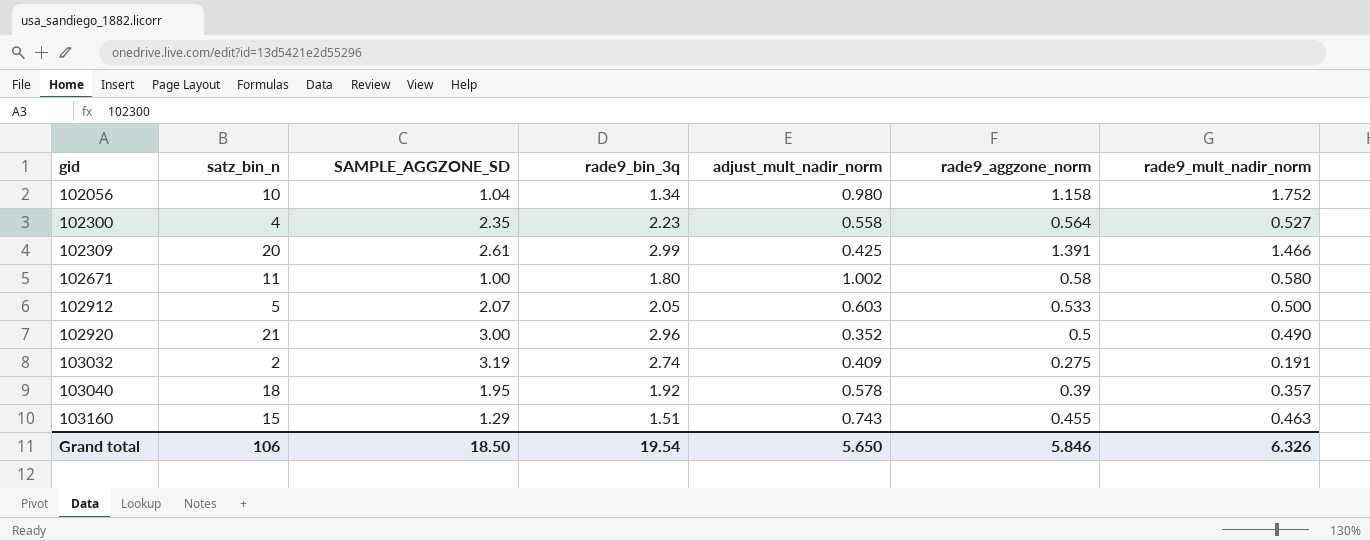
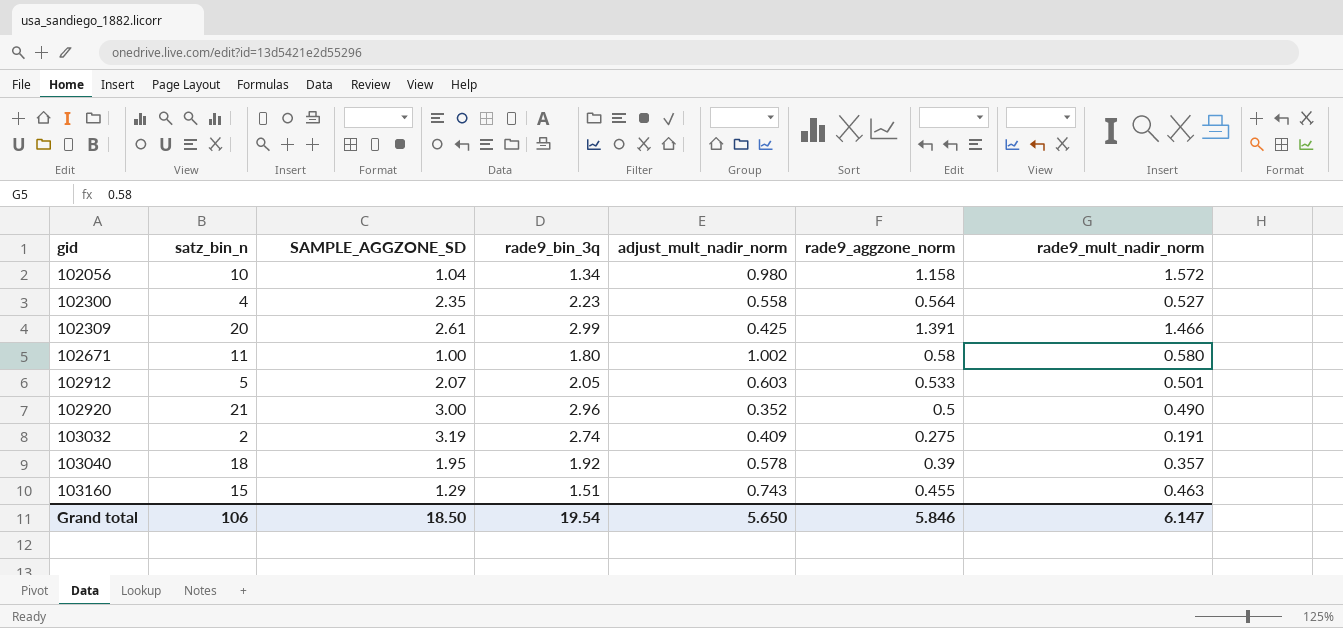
102056 | rade9_mult_nadir_norm: 1.752 -> 1.572
102912 | rade9_mult_nadir_norm: 0.500 -> 0.501
Grand total | rade9_mult_nadir_norm: 6.326 -> 6.147

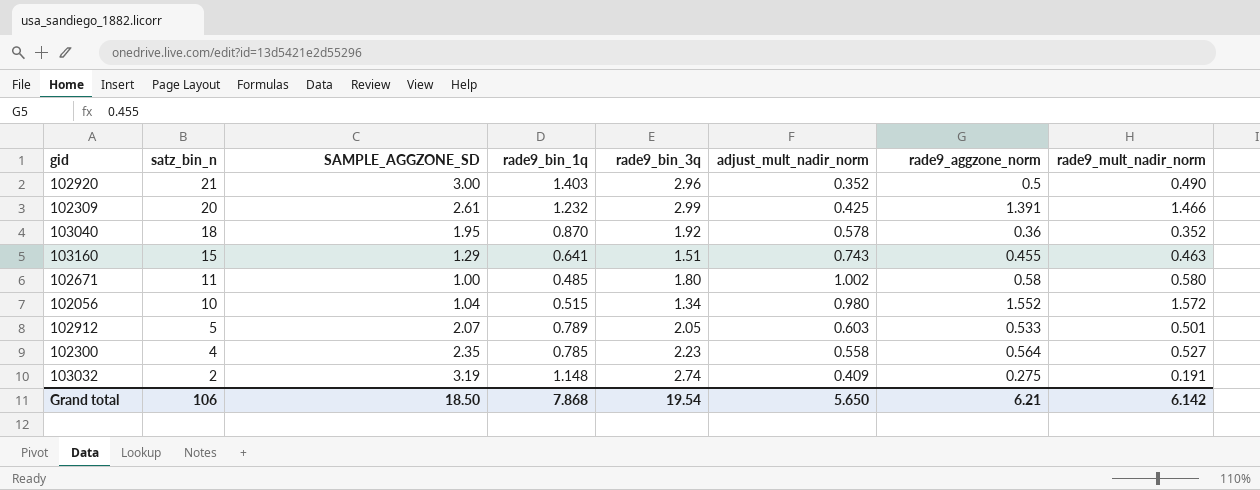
row order: gid ascending -> satz_bin_n descending
column rade9_bin_1q | position: none -> 4
103040 | rade9_aggzone_norm: 0.39 -> 0.36
103040 | rade9_mult_nadir_norm: 0.357 -> 0.352
102056 | rade9_aggzone_norm: 1.158 -> 1.552
Grand total | rade9_aggzone_norm: 5.846 -> 6.21
Grand total | rade9_mult_nadir_norm: 6.147 -> 6.142

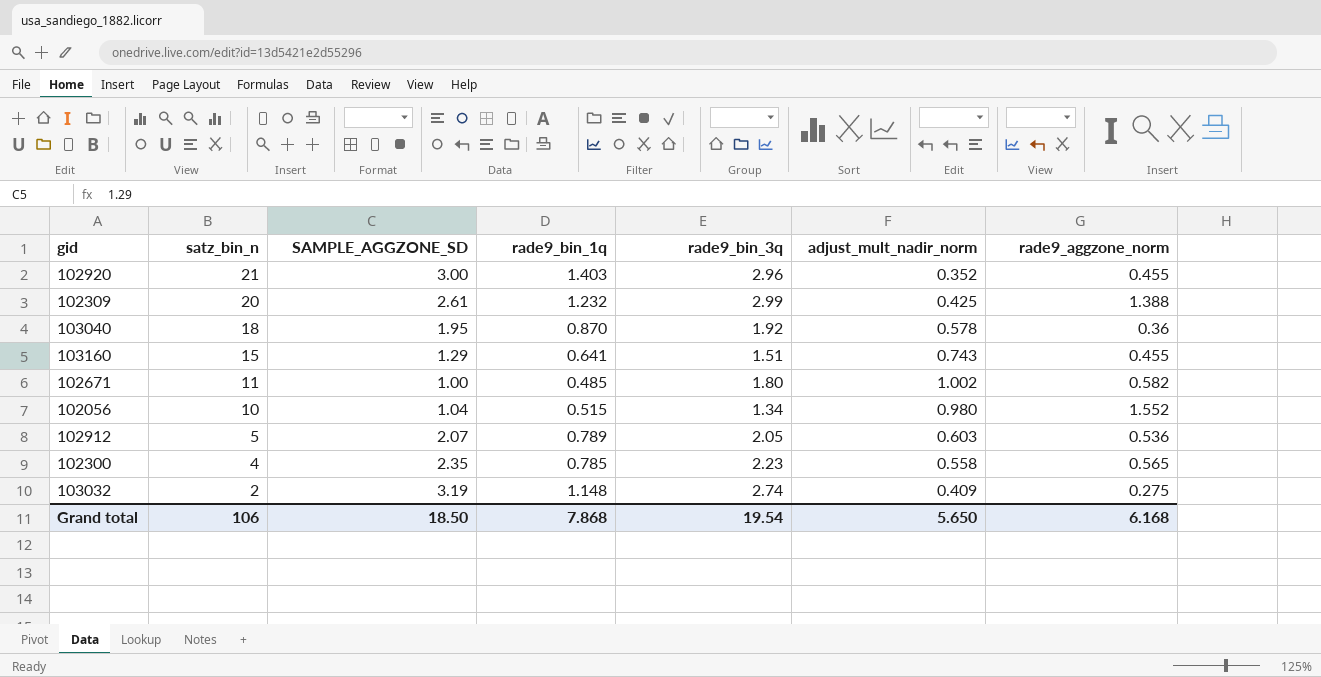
column rade9_mult_nadir_norm | position: 8 -> none
102920 | rade9_aggzone_norm: 0.5 -> 0.455
102309 | rade9_aggzone_norm: 1.391 -> 1.388
102671 | rade9_aggzone_norm: 0.58 -> 0.582
102912 | rade9_aggzone_norm: 0.533 -> 0.536
102300 | rade9_aggzone_norm: 0.564 -> 0.565
Grand total | rade9_aggzone_norm: 6.21 -> 6.168

